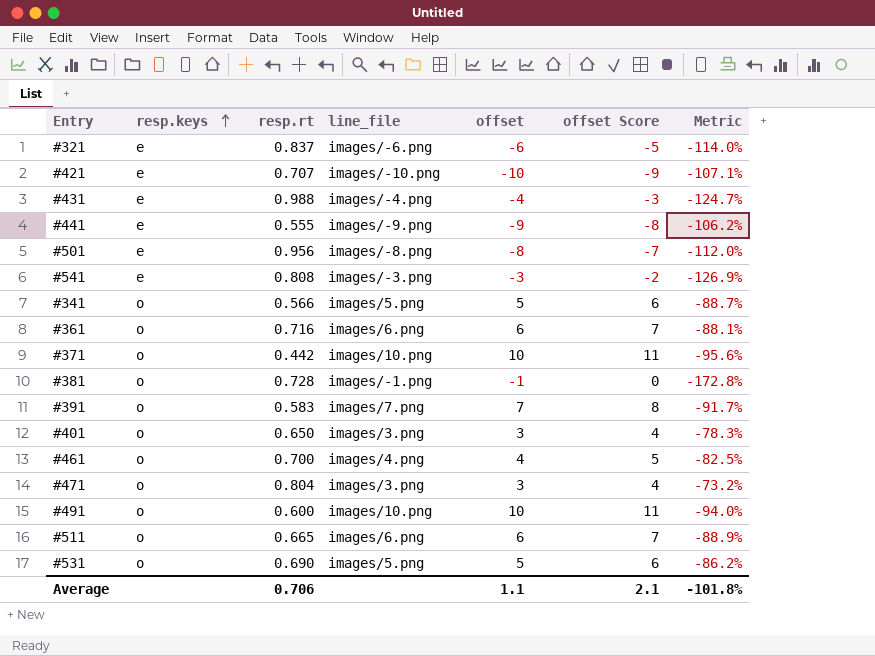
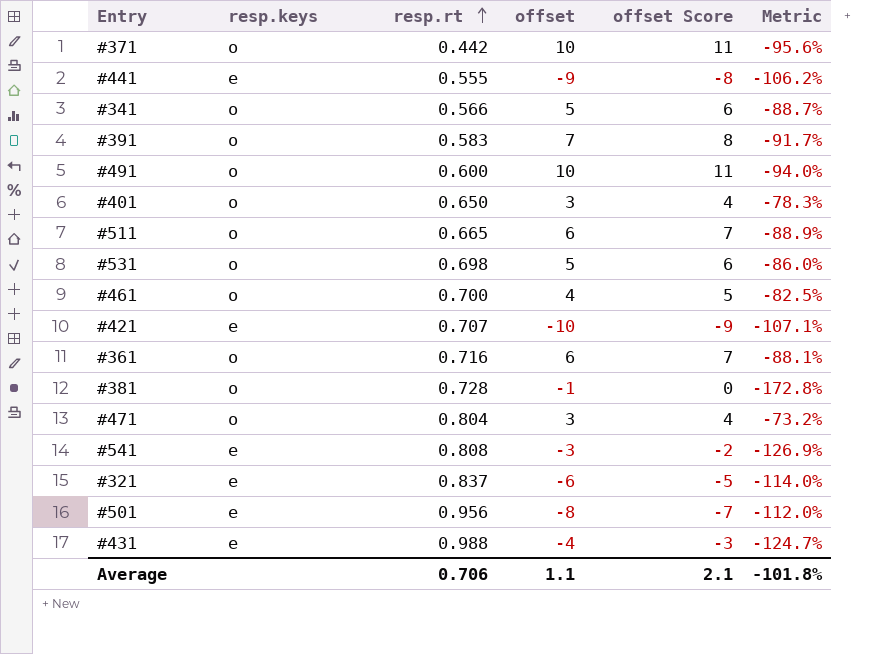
row order: resp.keys ascending -> resp.rt ascending
column line_file | position: 4 -> none
#531 | resp.rt: 0.690 -> 0.698
#531 | Metric: -86.2% -> -86.0%

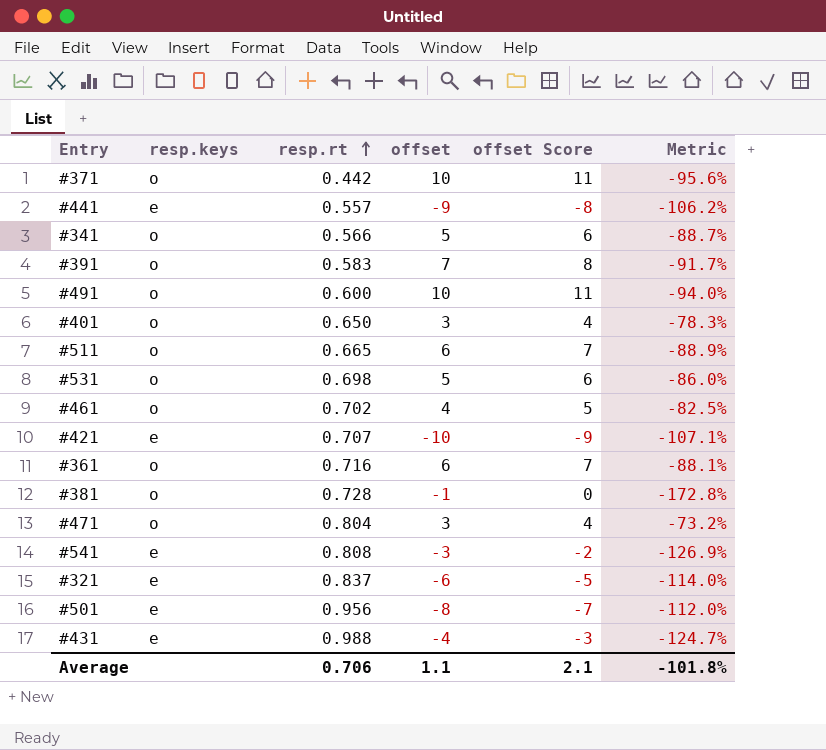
#441 | resp.rt: 0.555 -> 0.557
#461 | resp.rt: 0.700 -> 0.702

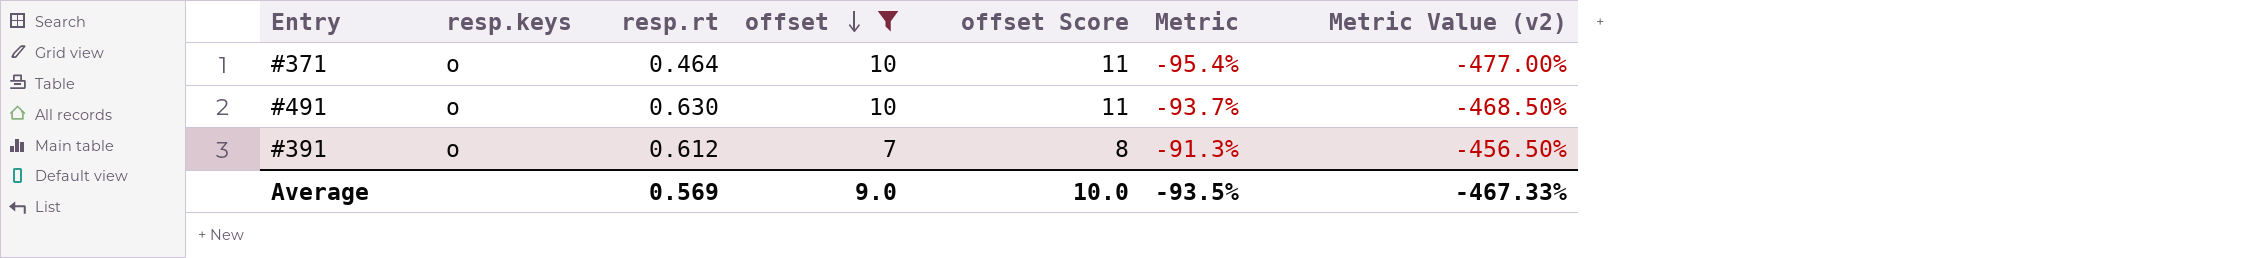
filter: none -> offset >= 7
row order: resp.rt ascending -> offset descending
column Metric Value (v2) | formula: none -> [Metric] * 5
#371 | resp.rt: 0.442 -> 0.464
#371 | Metric: -95.6% -> -95.4%
#491 | resp.rt: 0.600 -> 0.630
#491 | Metric: -94.0% -> -93.7%
#391 | resp.rt: 0.583 -> 0.612
#391 | Metric: -91.7% -> -91.3%
Average | resp.rt: 0.706 -> 0.569
Average | offset: 1.1 -> 9.0
Average | offset Score: 2.1 -> 10.0
Average | Metric: -101.8% -> -93.5%

